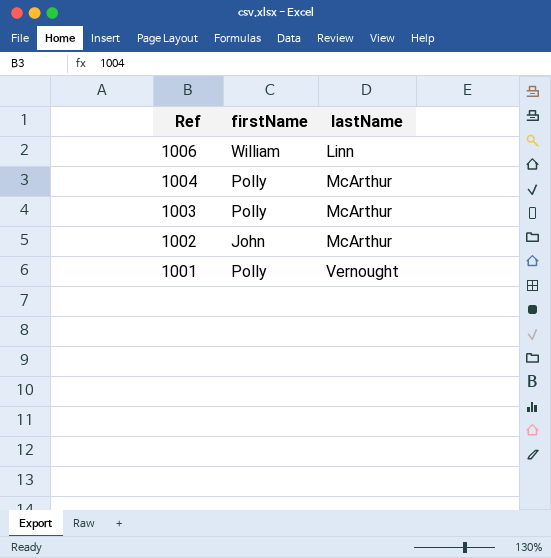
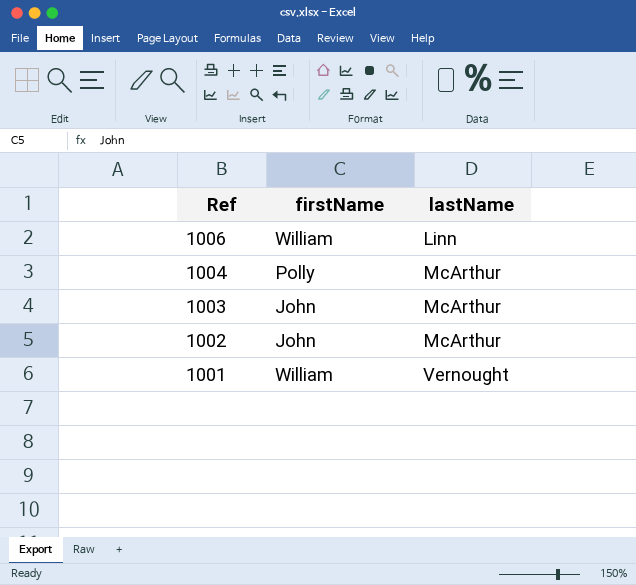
1003 | firstName: Polly -> John
1001 | firstName: Polly -> William

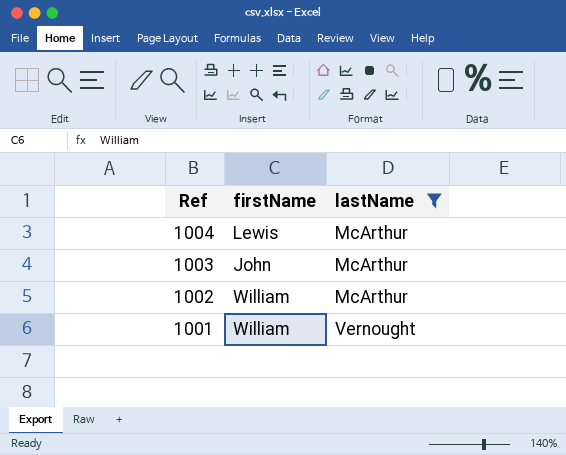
filter: none -> lastName != Linn
1004 | firstName: Polly -> Lewis
1002 | firstName: John -> William

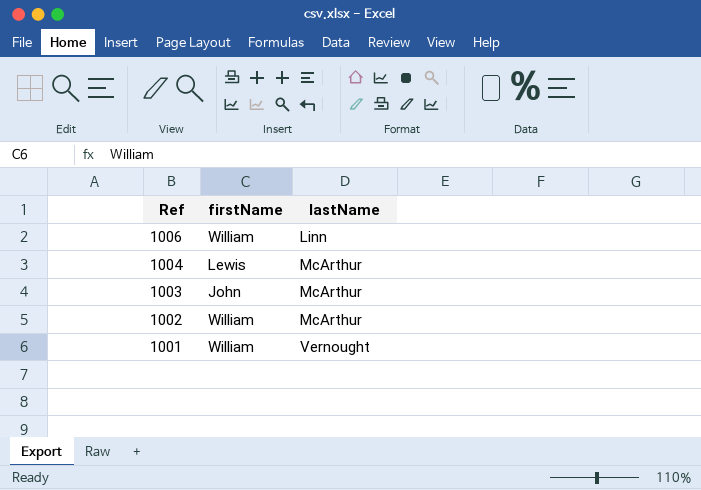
filter: lastName != Linn -> none

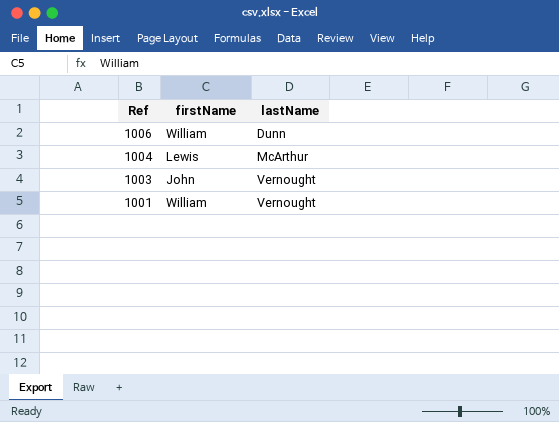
row 1002: William | McArthur -> none
1006 | lastName: Linn -> Dunn
1003 | lastName: McArthur -> Vernought

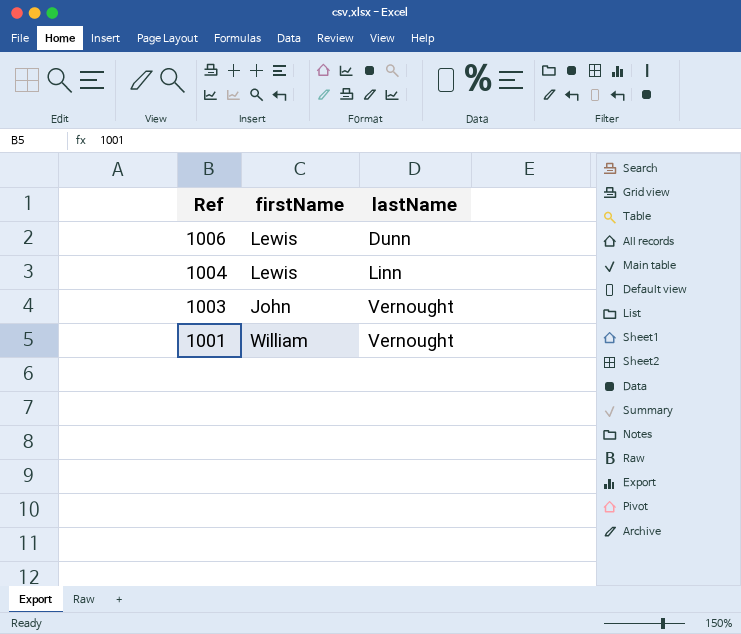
1006 | firstName: William -> Lewis
1004 | lastName: McArthur -> Linn

